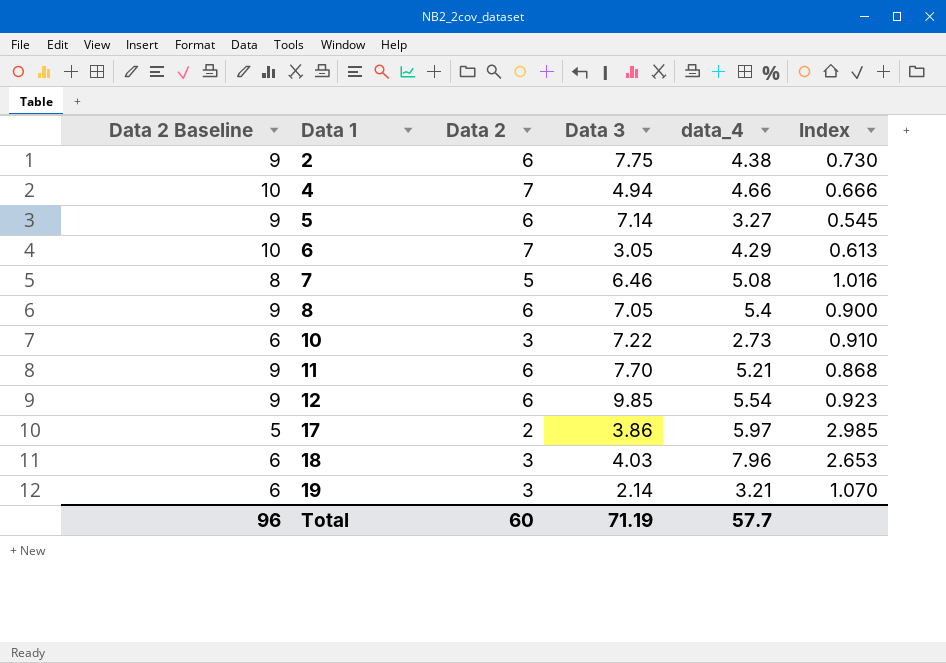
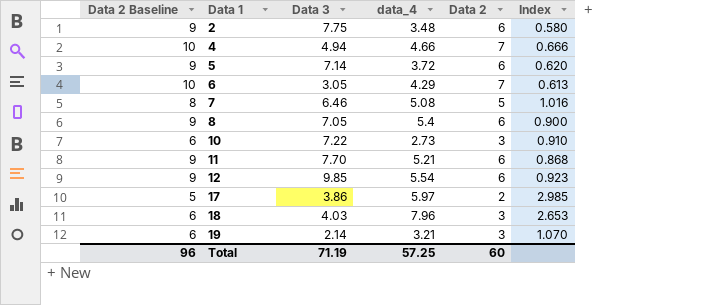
column Data 2 | position: 3 -> 5
2 | data_4: 4.38 -> 3.48
2 | Index: 0.730 -> 0.580
5 | data_4: 3.27 -> 3.72
5 | Index: 0.545 -> 0.620
Total | data_4: 57.7 -> 57.25

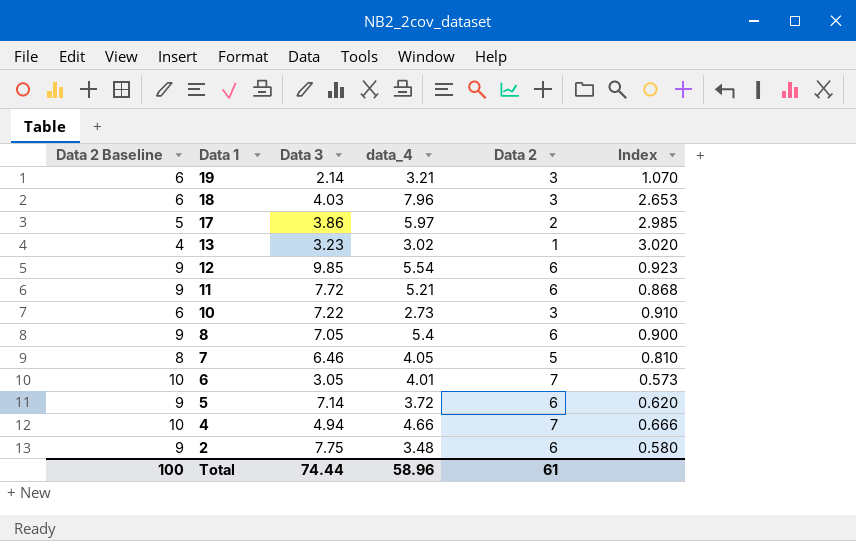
row order: Data 1 ascending -> Data 1 descending
row 13: none -> 4 | 3.23 | 3.02 | 1 | 3.020
11 | Data 3: 7.70 -> 7.72
7 | data_4: 5.08 -> 4.05
7 | Index: 1.016 -> 0.810
6 | data_4: 4.29 -> 4.01
6 | Index: 0.613 -> 0.573
Total | Data 2 Baseline: 96 -> 100
Total | Data 3: 71.19 -> 74.44
Total | data_4: 57.25 -> 58.96
Total | Data 2: 60 -> 61

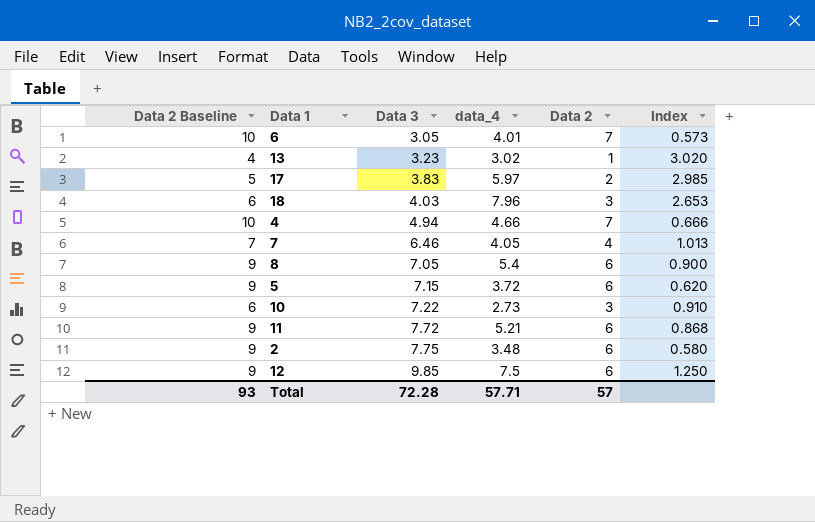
row order: Data 1 descending -> Data 3 ascending
row 19: 6 | 2.14 | 3.21 | 3 | 1.070 -> none
17 | Data 3: 3.86 -> 3.83
7 | Data 2 Baseline: 8 -> 7
7 | Data 2: 5 -> 4
7 | Index: 0.810 -> 1.013
5 | Data 3: 7.14 -> 7.15
12 | data_4: 5.54 -> 7.5
12 | Index: 0.923 -> 1.250
Total | Data 2 Baseline: 100 -> 93
Total | Data 3: 74.44 -> 72.28
Total | data_4: 58.96 -> 57.71
Total | Data 2: 61 -> 57

